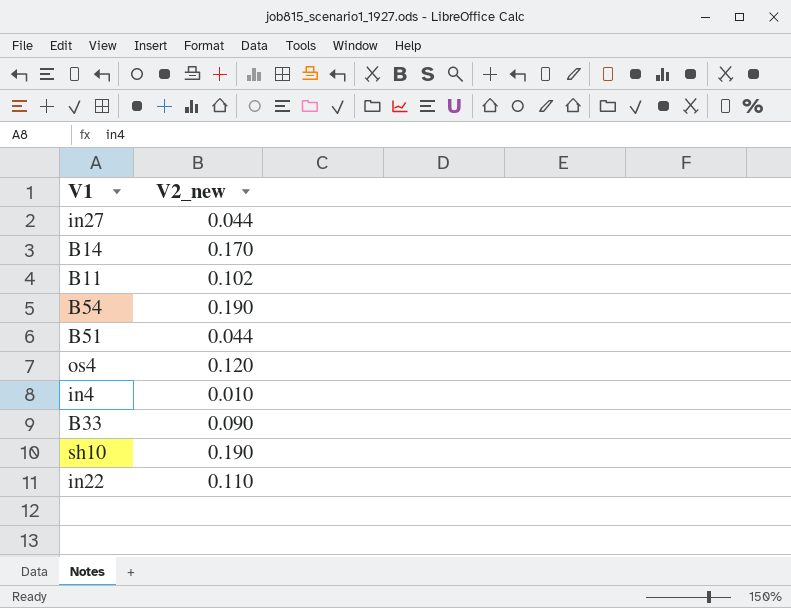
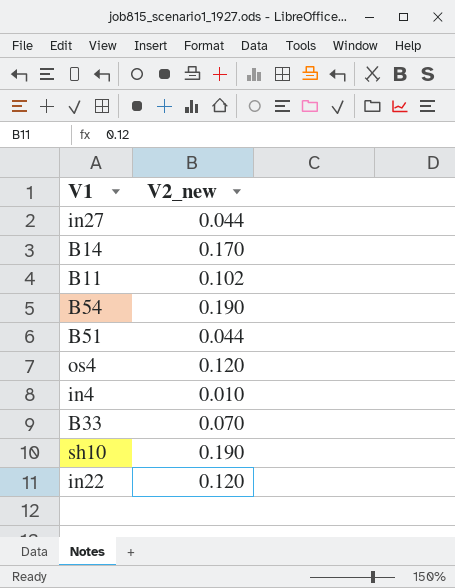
B33 | V2_new: 0.090 -> 0.070
in22 | V2_new: 0.110 -> 0.120

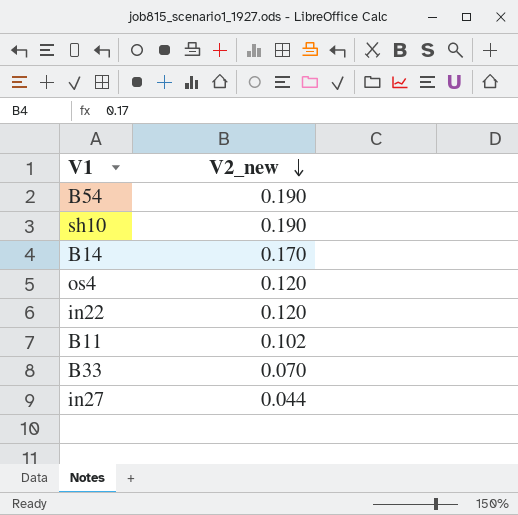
row order: none -> V2_new descending
row B51: 0.044 -> none
row in4: 0.010 -> none

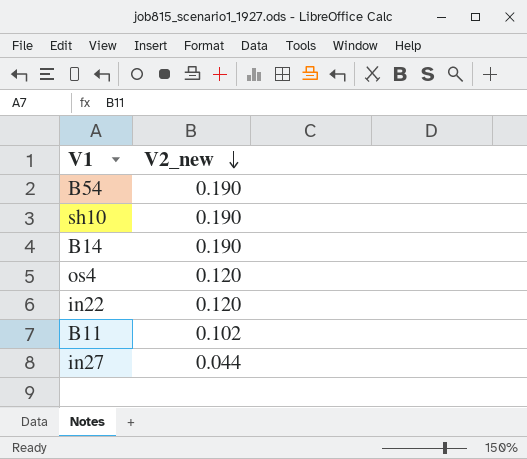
row B33: 0.070 -> none
B14 | V2_new: 0.170 -> 0.190

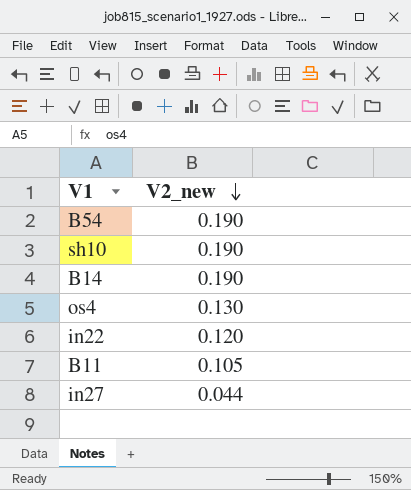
os4 | V2_new: 0.120 -> 0.130
B11 | V2_new: 0.102 -> 0.105

